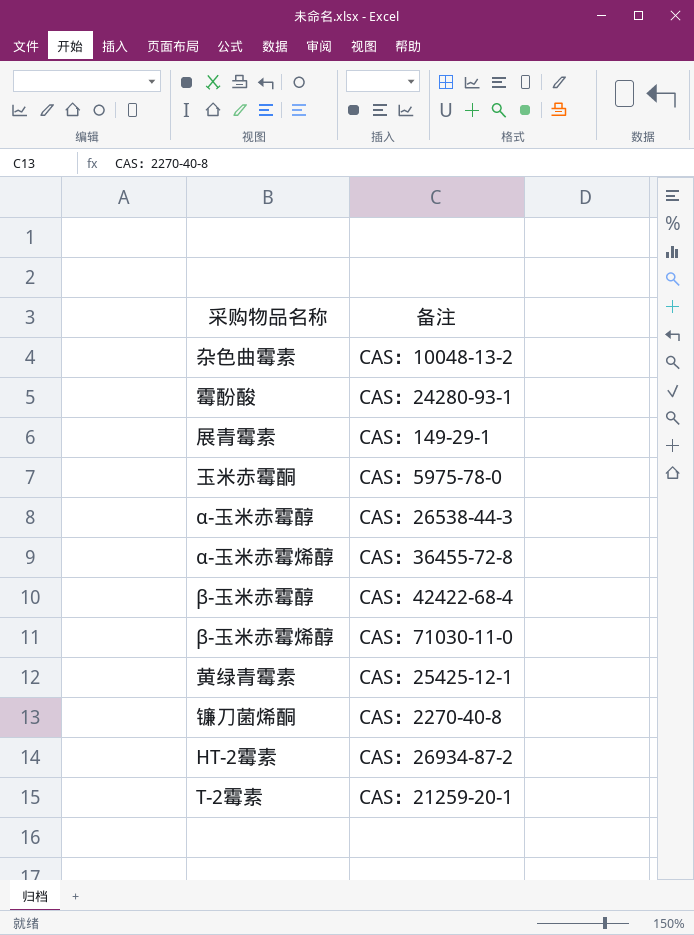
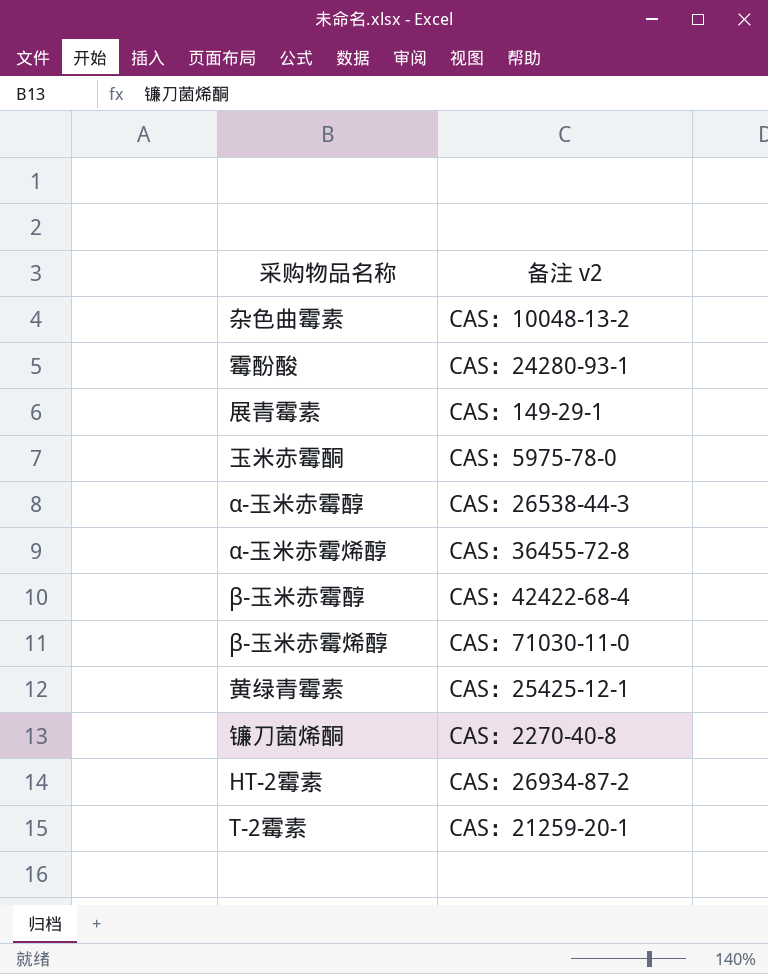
column name: 备注 -> 备注 v2

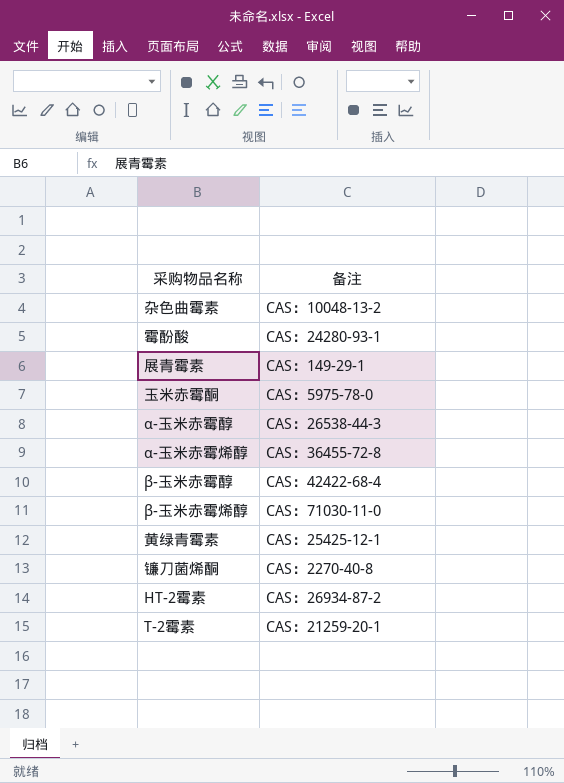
column name: 备注 v2 -> 备注

